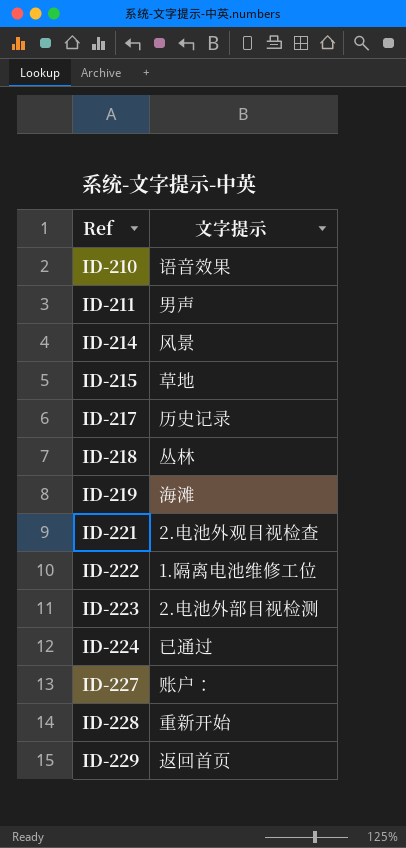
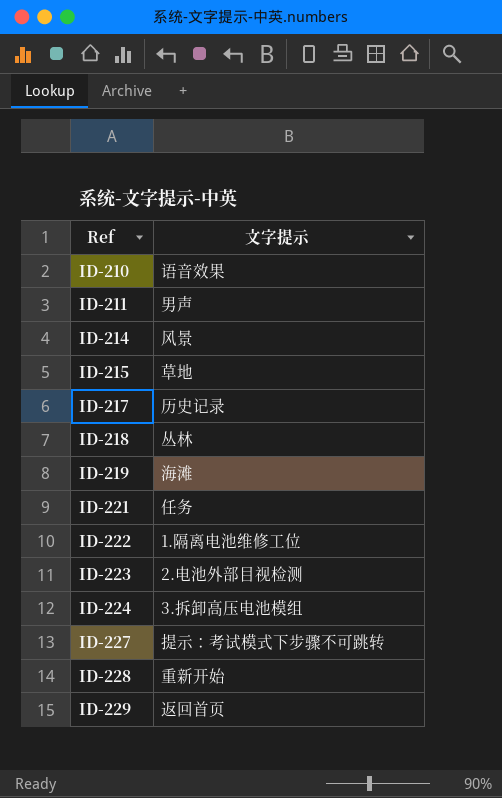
ID-221 | 文字提示: 2.电池外观目视检查 -> 任务
ID-224 | 文字提示: 已通过 -> 3.拆卸高压电池模组
ID-227 | 文字提示: 账户： -> 提示：考试模式下步骤不可跳转

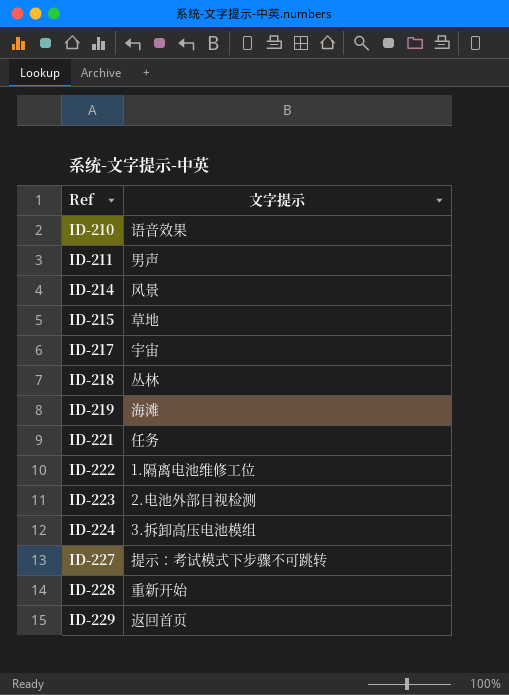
ID-217 | 文字提示: 历史记录 -> 宇宙

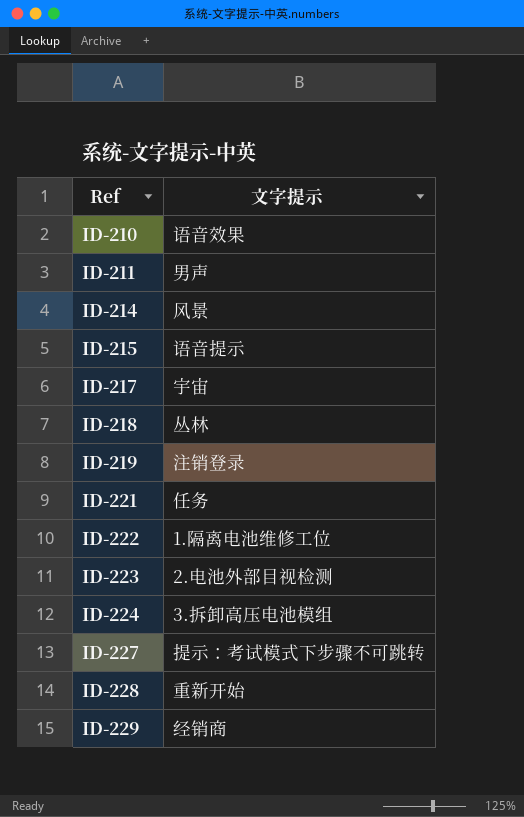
ID-215 | 文字提示: 草地 -> 语音提示
ID-219 | 文字提示: 海滩 -> 注销登录
ID-229 | 文字提示: 返回首页 -> 经销商

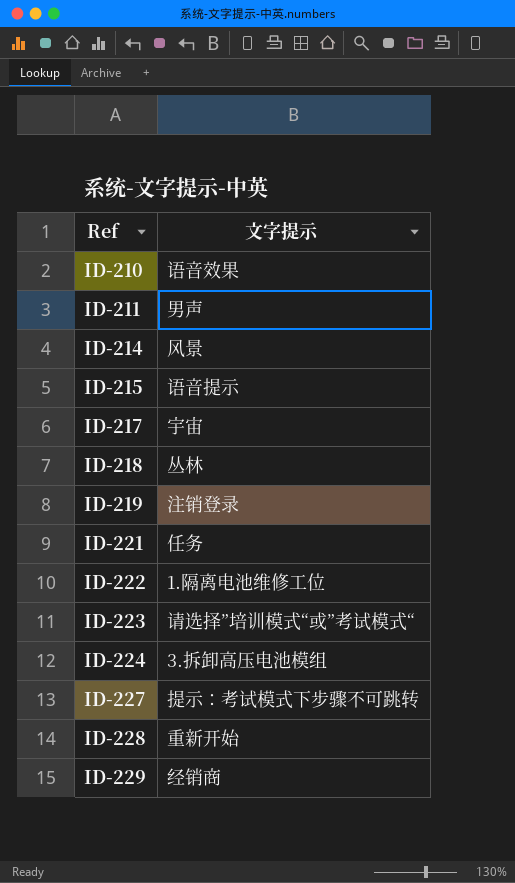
ID-223 | 文字提示: 2.电池外部目视检测 -> 请选择”培训模式“或”考试模式“

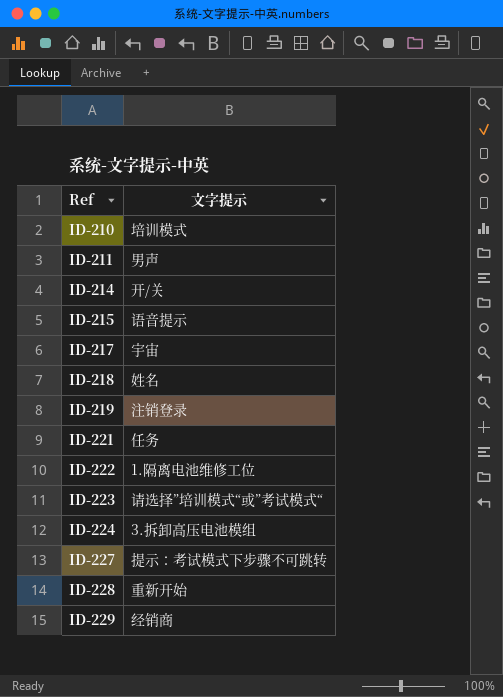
ID-210 | 文字提示: 语音效果 -> 培训模式
ID-214 | 文字提示: 风景 -> 开/关
ID-218 | 文字提示: 丛林 -> 姓名

